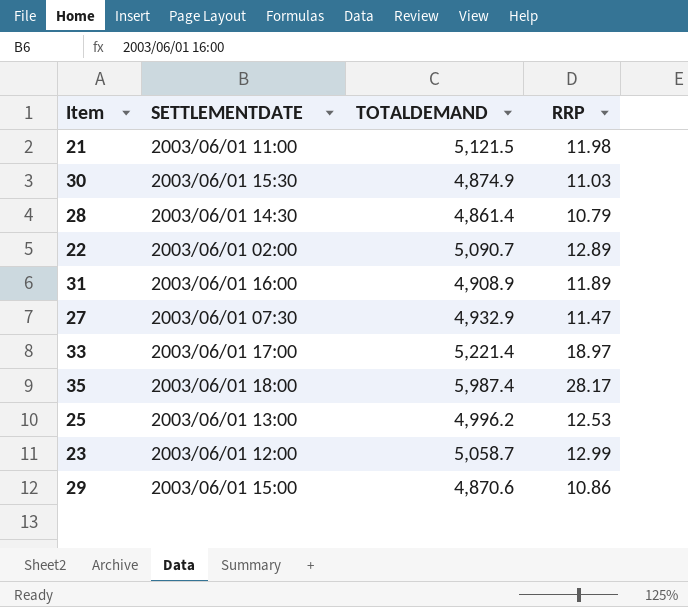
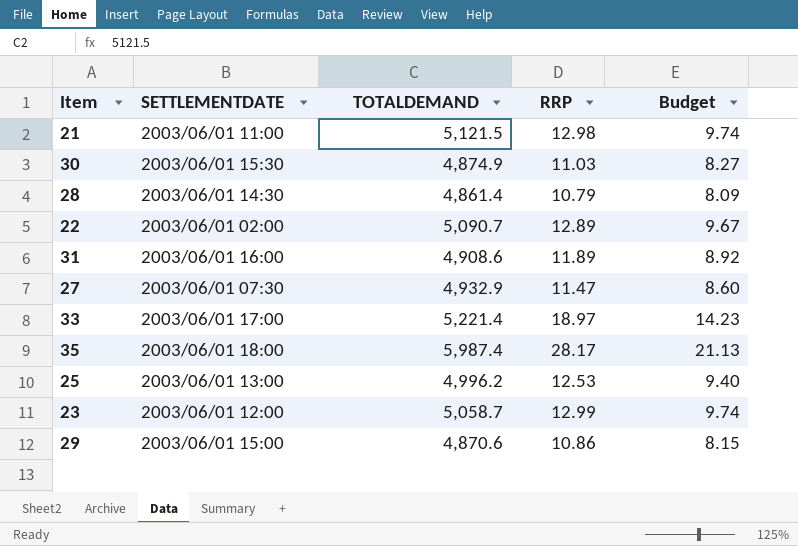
column Budget | formula: none -> [RRP] * 0.75
21 | RRP: 11.98 -> 12.98
31 | TOTALDEMAND: 4,908.9 -> 4,908.6

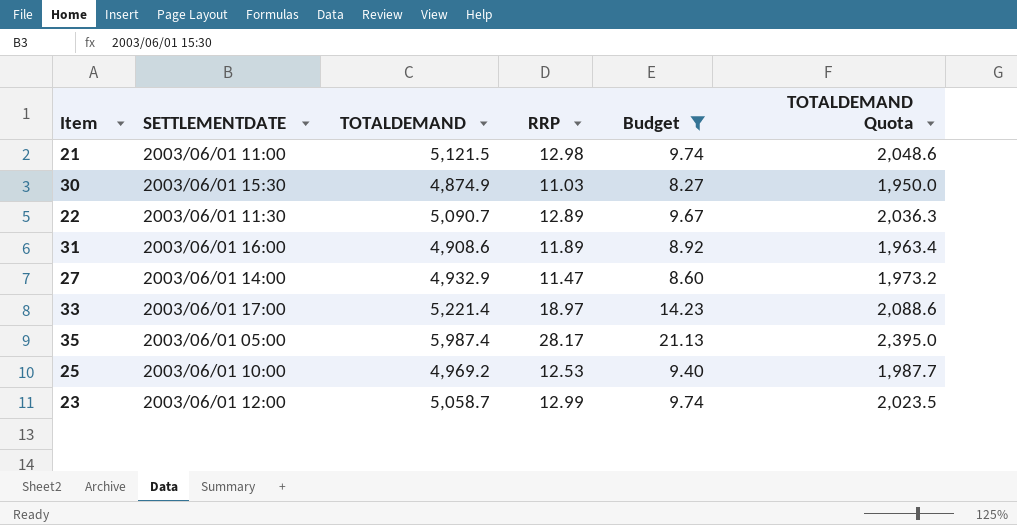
filter: none -> Budget >= 8.27
column TOTALDEMAND Quota | formula: none -> [TOTALDEMAND] * 0.4
22 | SETTLEMENTDATE: 2003/06/01 02:00 -> 2003/06/01 11:30
27 | SETTLEMENTDATE: 2003/06/01 07:30 -> 2003/06/01 14:00
35 | SETTLEMENTDATE: 2003/06/01 18:00 -> 2003/06/01 05:00
25 | SETTLEMENTDATE: 2003/06/01 13:00 -> 2003/06/01 10:00
25 | TOTALDEMAND: 4,996.2 -> 4,969.2

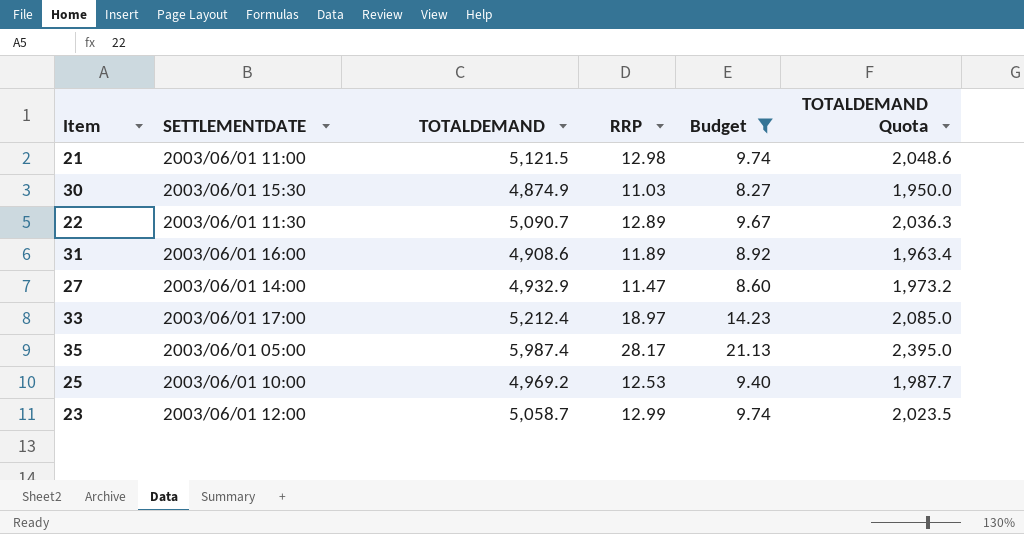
33 | TOTALDEMAND: 5,221.4 -> 5,212.4
33 | TOTALDEMAND Quota: 2,088.6 -> 2,085.0

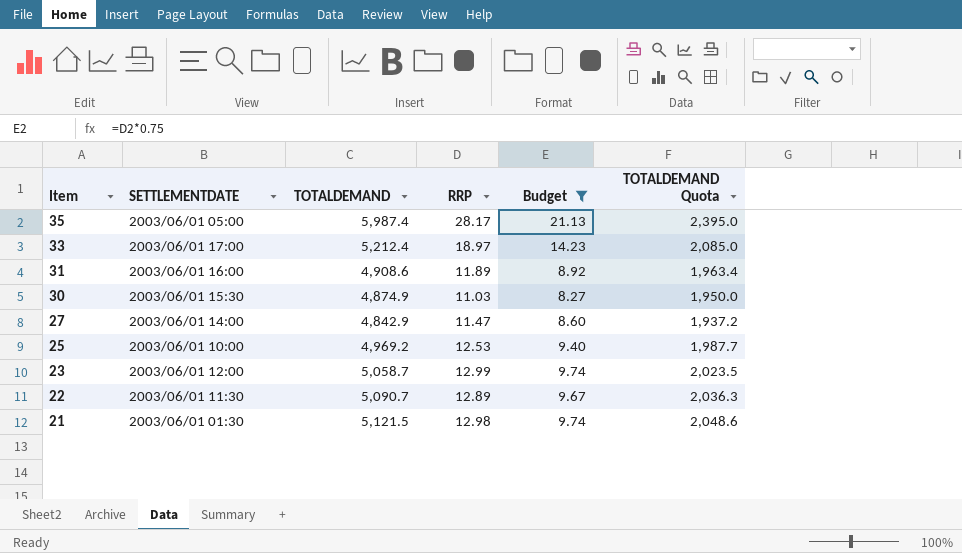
row order: none -> Item descending
27 | TOTALDEMAND: 4,932.9 -> 4,842.9
27 | TOTALDEMAND Quota: 1,973.2 -> 1,937.2
21 | SETTLEMENTDATE: 2003/06/01 11:00 -> 2003/06/01 01:30

